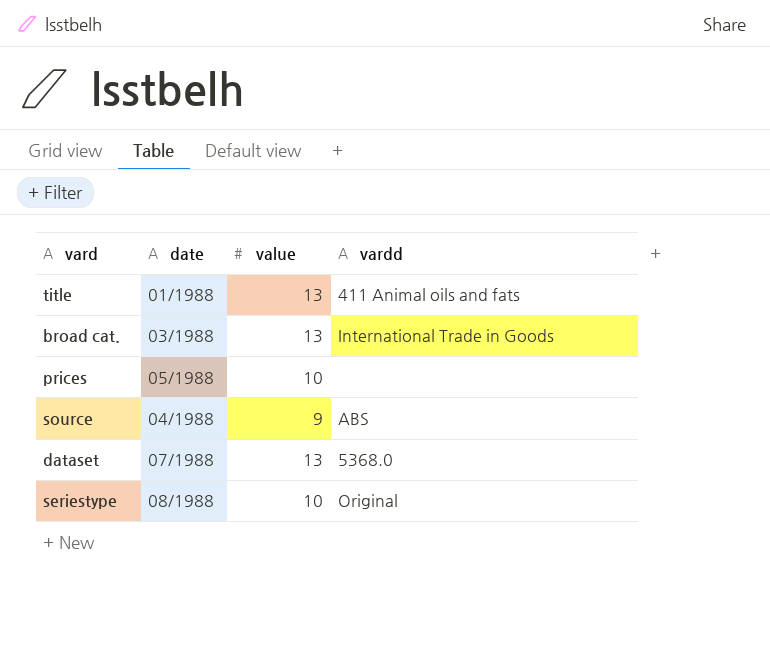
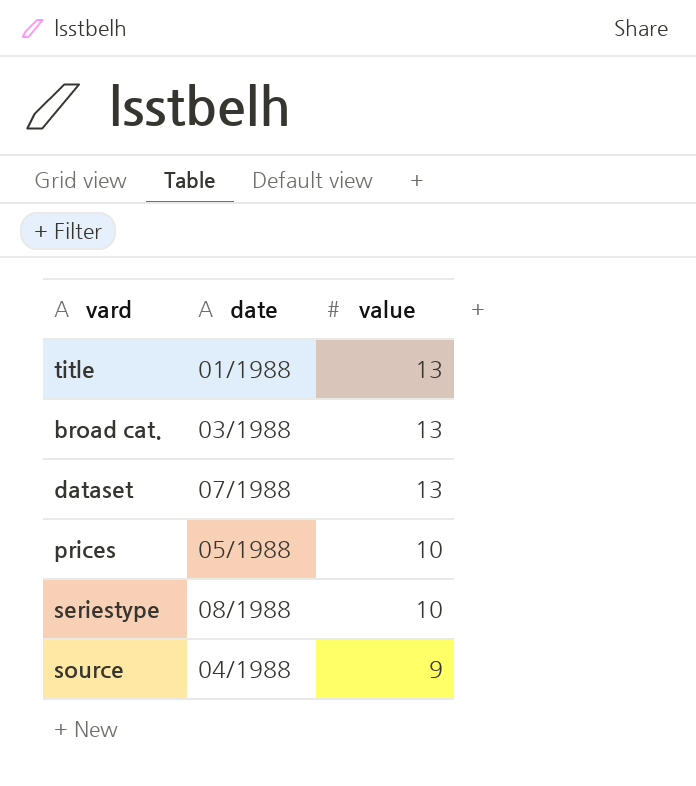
row order: none -> value descending
column vardd | position: 4 -> none

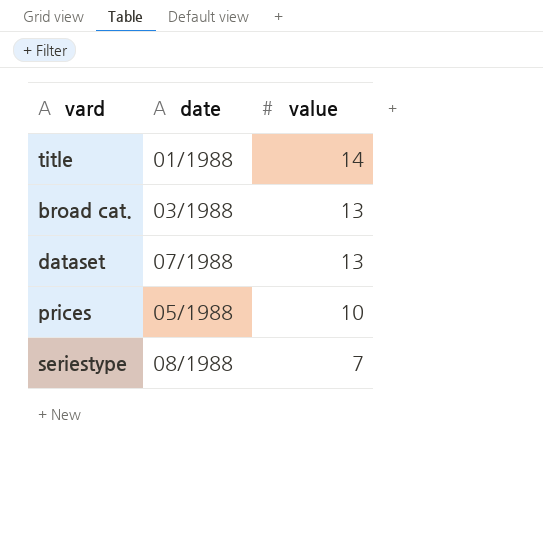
row source: 04/1988 | 9 -> none
title | value: 13 -> 14
seriestype | value: 10 -> 7

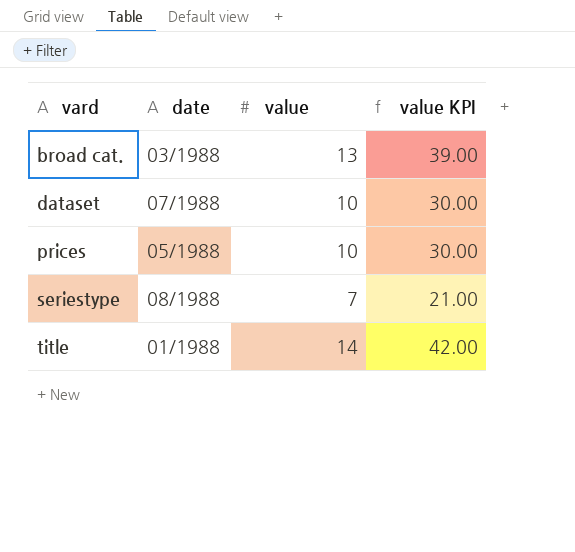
row order: value descending -> vard ascending
column value KPI | formula: none -> [value] * 3
dataset | value: 13 -> 10

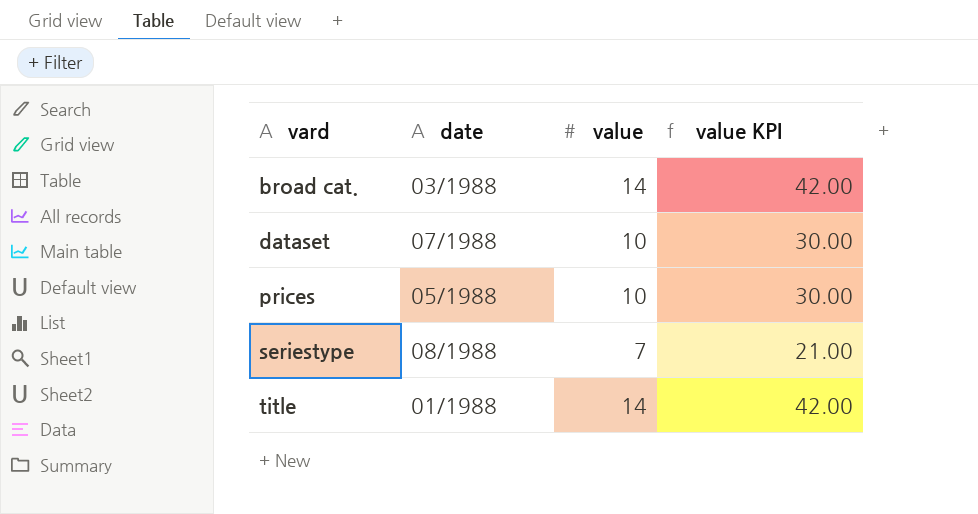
broad cat. | value: 13 -> 14
broad cat. | value KPI: 39.00 -> 42.00

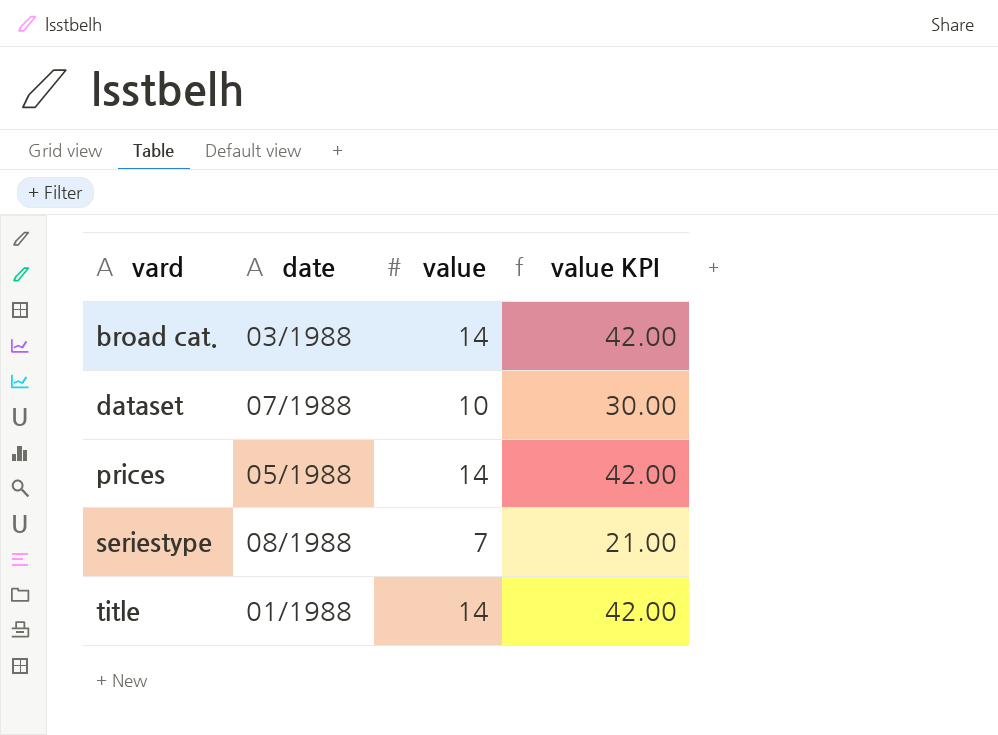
prices | value: 10 -> 14
prices | value KPI: 30.00 -> 42.00

